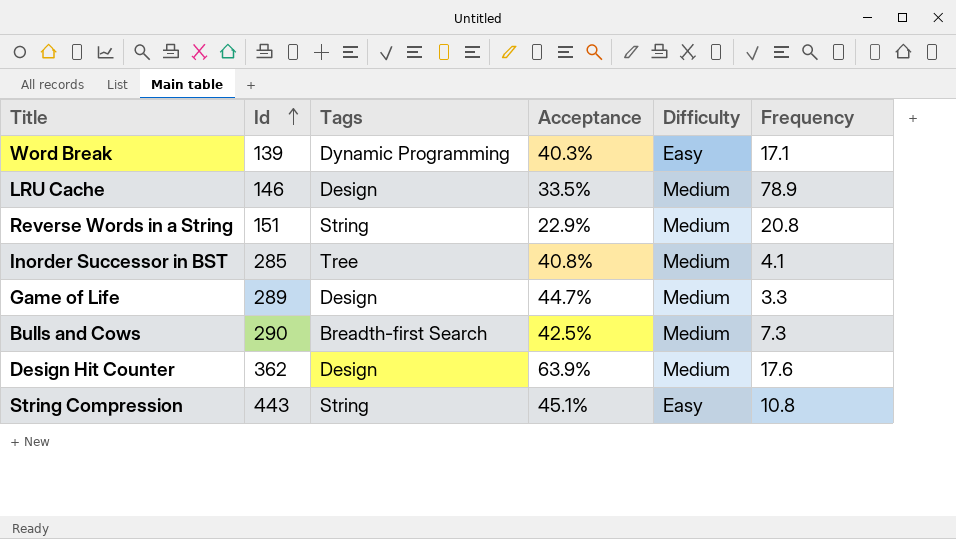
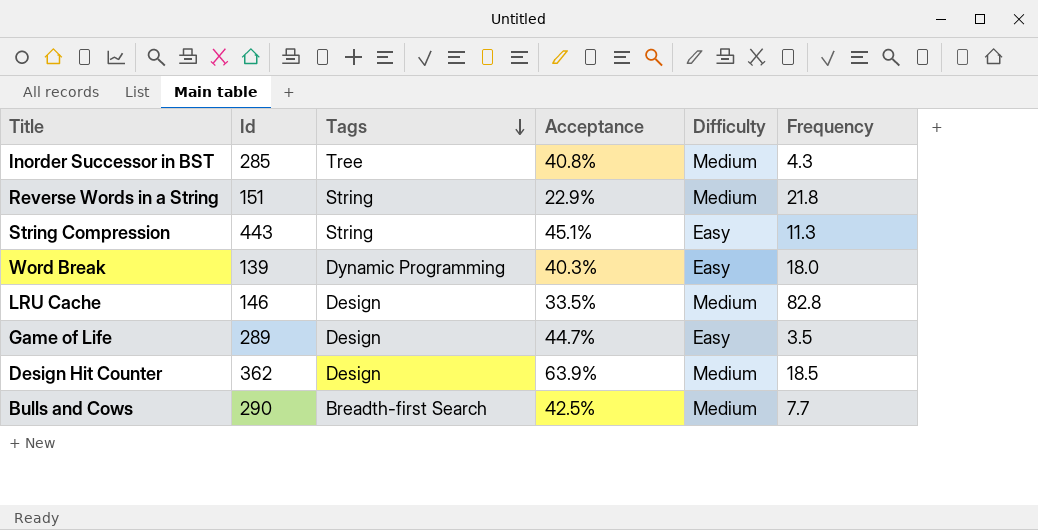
row order: Id ascending -> Tags descending
Inorder Successor in BST | Frequency: 4.1 -> 4.3
Reverse Words in a String | Frequency: 20.8 -> 21.8
String Compression | Frequency: 10.8 -> 11.3
Word Break | Frequency: 17.1 -> 18.0
LRU Cache | Frequency: 78.9 -> 82.8
Game of Life | Difficulty: Medium -> Easy
Game of Life | Frequency: 3.3 -> 3.5
Design Hit Counter | Frequency: 17.6 -> 18.5
Bulls and Cows | Frequency: 7.3 -> 7.7

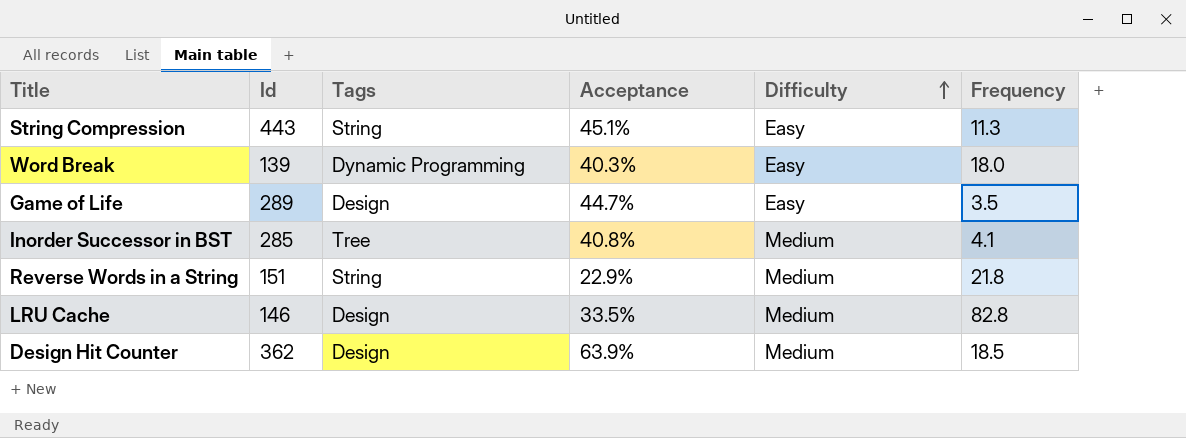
row order: Tags descending -> Difficulty ascending
row Bulls and Cows: 290 | Breadth-first Search | 42.5% | Medium | 7.7 -> none
Inorder Successor in BST | Frequency: 4.3 -> 4.1

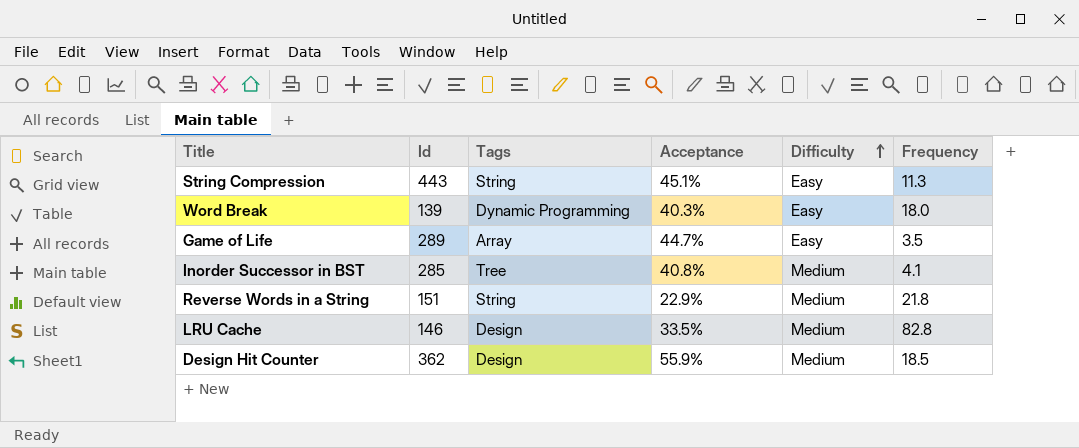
Game of Life | Tags: Design -> Array
Design Hit Counter | Acceptance: 63.9% -> 55.9%

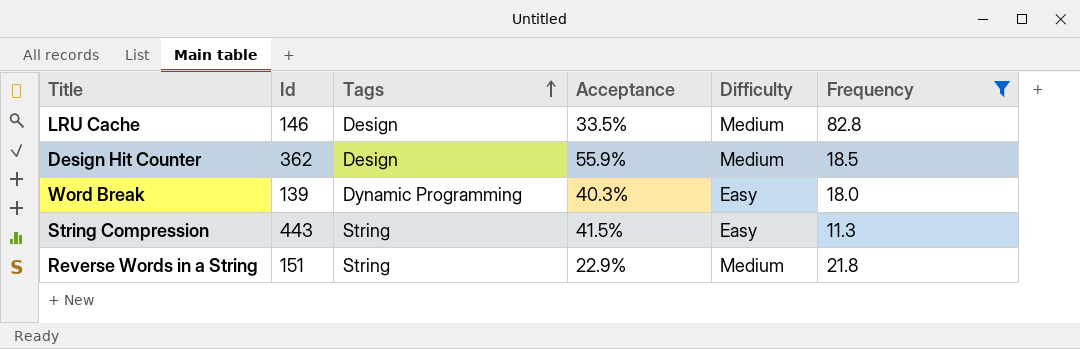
filter: none -> Frequency >= 11.3
row order: Difficulty ascending -> Tags ascending
String Compression | Acceptance: 45.1% -> 41.5%

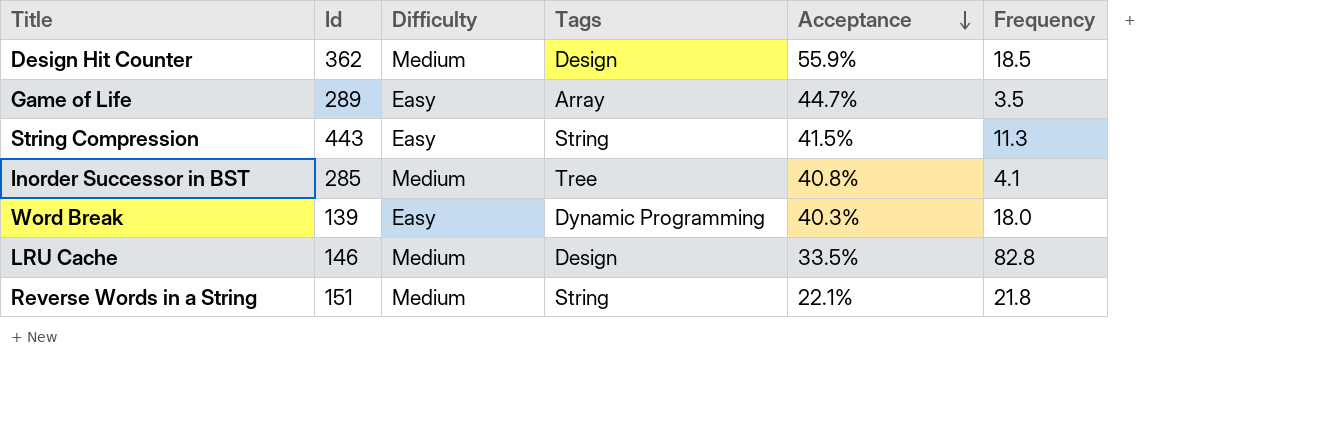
filter: Frequency >= 11.3 -> none
row order: Tags ascending -> Acceptance descending
column Difficulty | position: 5 -> 3
Reverse Words in a String | Acceptance: 22.9% -> 22.1%

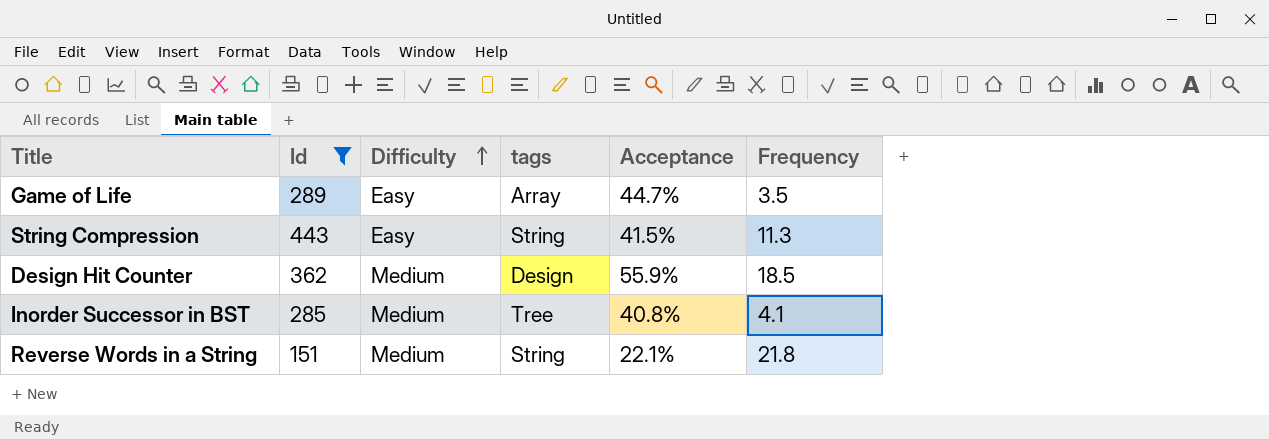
filter: none -> Id >= 151
row order: Acceptance descending -> Difficulty ascending
column name: Tags -> tags

